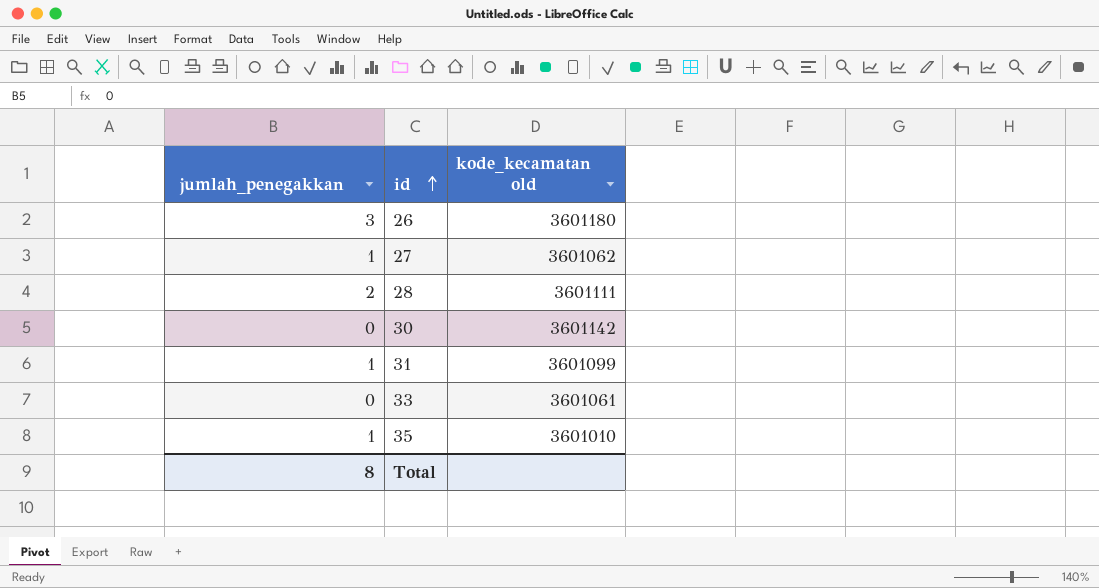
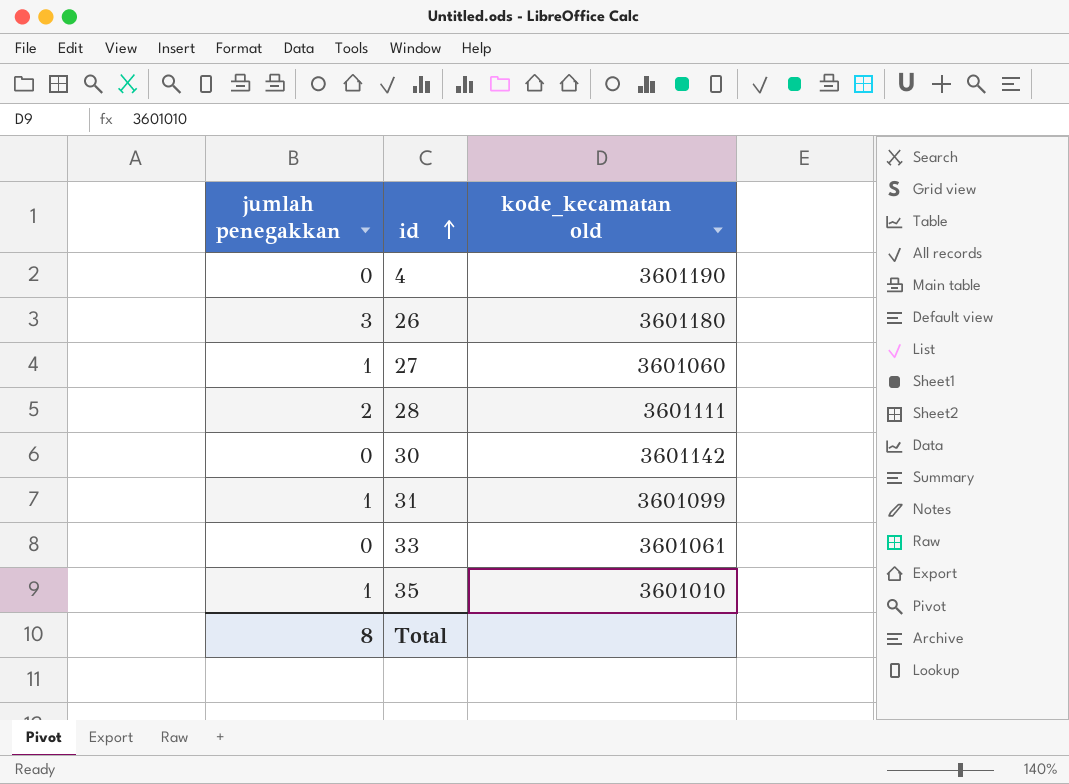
column name: jumlah_penegakkan -> jumlah penegakkan
row 4: none -> 0 | 3601190
27 | kode_kecamatan old: 3601062 -> 3601060

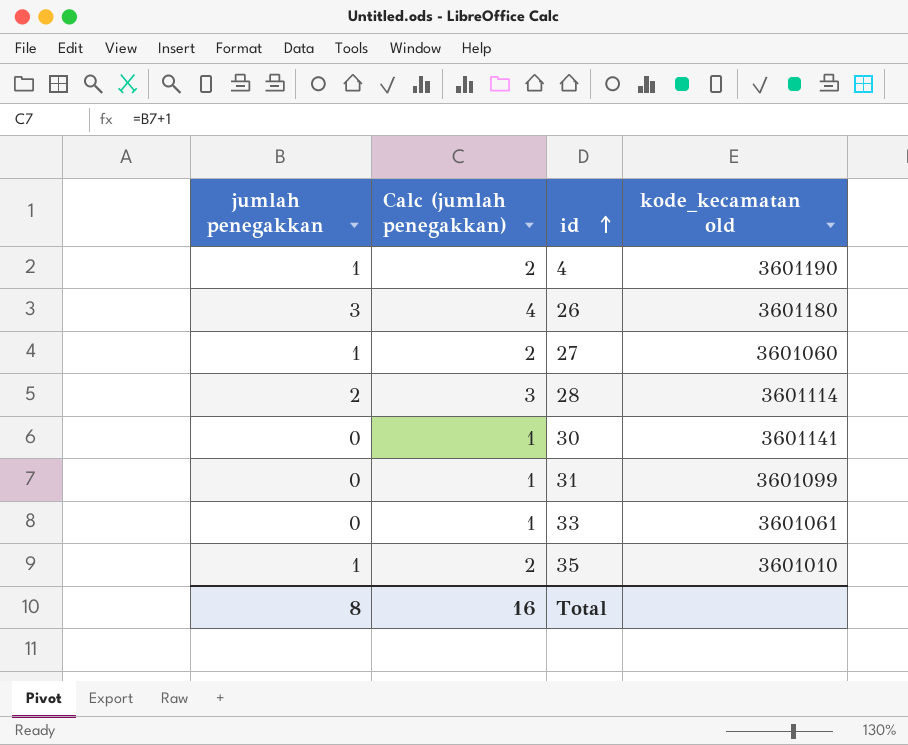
column Calc (jumlah penegakkan) | formula: none -> [jumlah penegakkan] + 1
4 | jumlah penegakkan: 0 -> 1
28 | kode_kecamatan old: 3601111 -> 3601114
30 | kode_kecamatan old: 3601142 -> 3601141
31 | jumlah penegakkan: 1 -> 0

